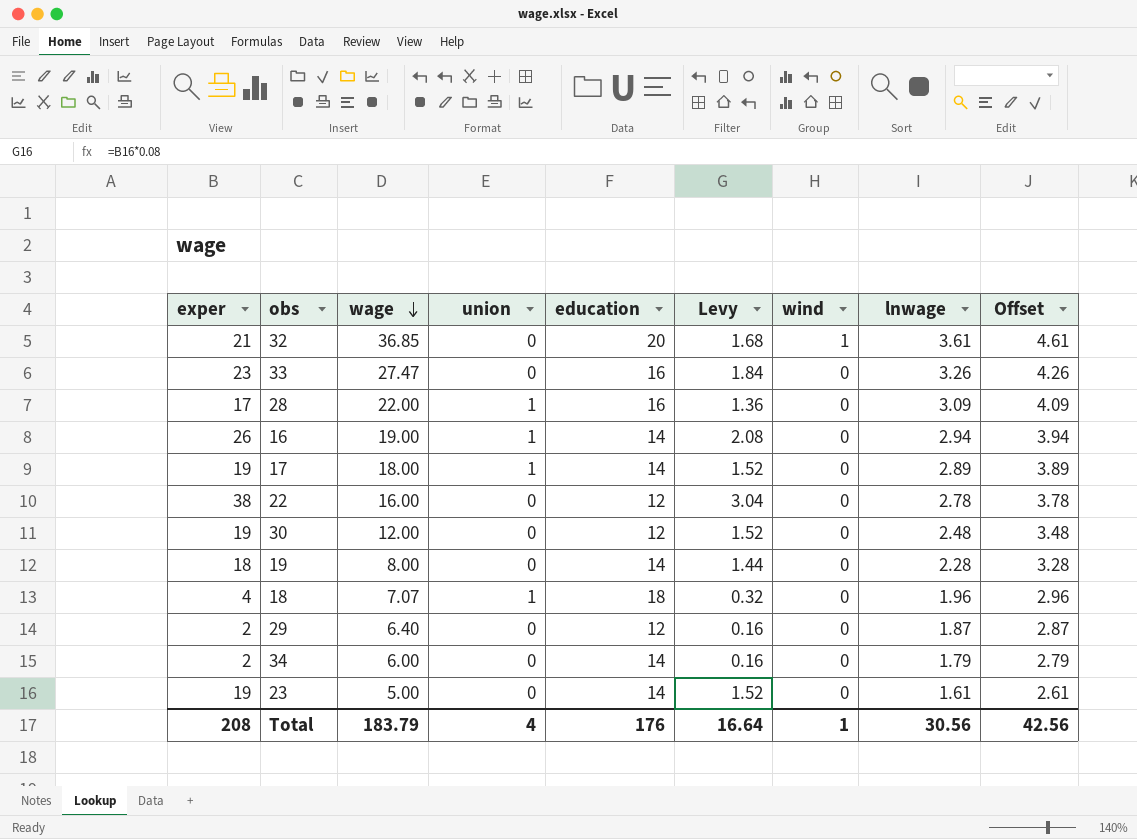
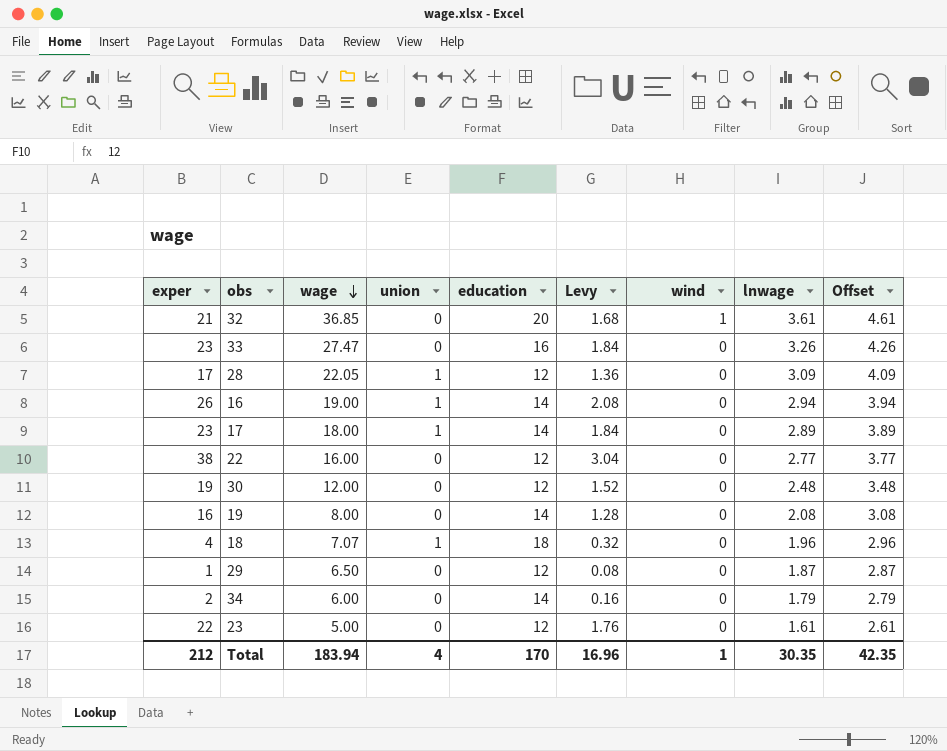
28 | wage: 22.00 -> 22.05
28 | education: 16 -> 12
17 | exper: 19 -> 23
17 | Levy: 1.52 -> 1.84
22 | lnwage: 2.78 -> 2.77
22 | Offset: 3.78 -> 3.77
19 | exper: 18 -> 16
19 | Levy: 1.44 -> 1.28
19 | lnwage: 2.28 -> 2.08
19 | Offset: 3.28 -> 3.08
29 | exper: 2 -> 1
29 | wage: 6.40 -> 6.50
29 | Levy: 0.16 -> 0.08
23 | exper: 19 -> 22
23 | education: 14 -> 12
23 | Levy: 1.52 -> 1.76
Total | exper: 208 -> 212
Total | wage: 183.79 -> 183.94
Total | education: 176 -> 170
Total | Levy: 16.64 -> 16.96
Total | lnwage: 30.56 -> 30.35
Total | Offset: 42.56 -> 42.35

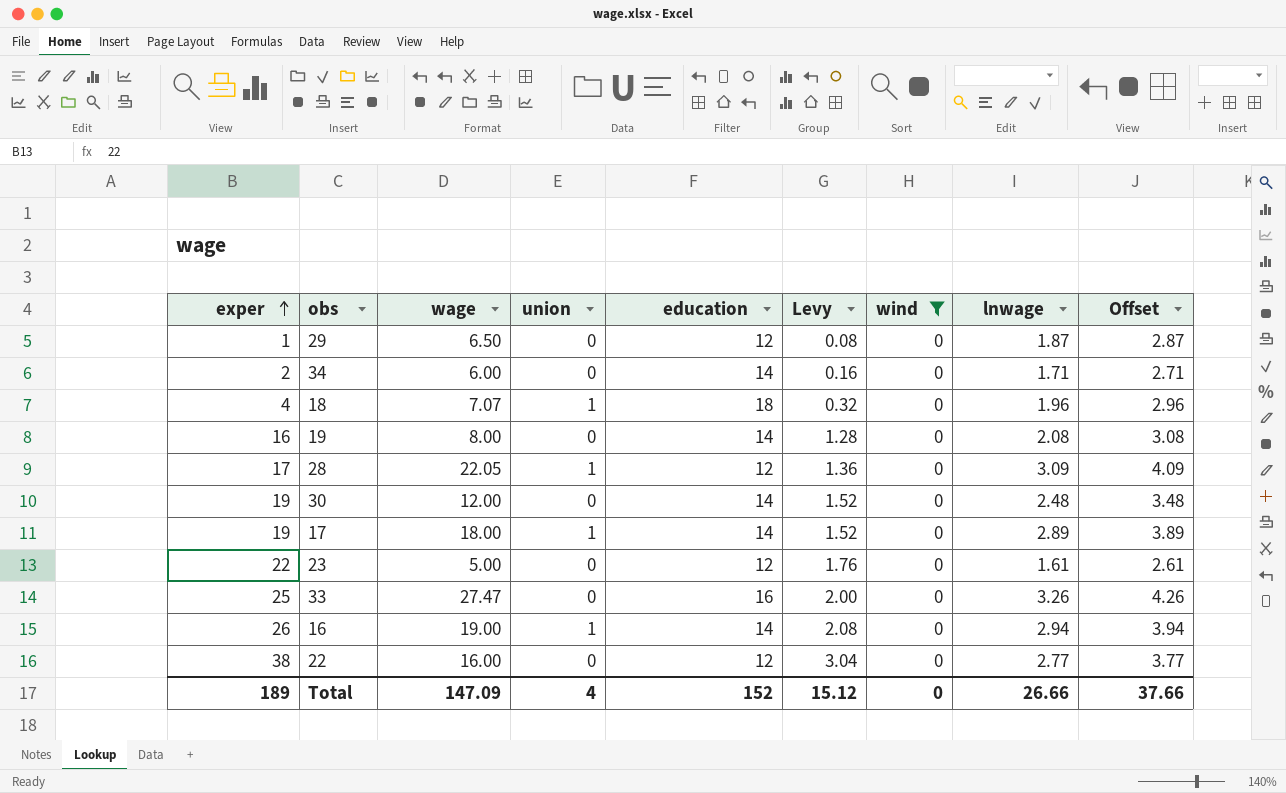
filter: none -> wind = 0
row order: wage descending -> exper ascending
34 | lnwage: 1.79 -> 1.71
34 | Offset: 2.79 -> 2.71
30 | education: 12 -> 14
17 | exper: 23 -> 19
17 | Levy: 1.84 -> 1.52
33 | exper: 23 -> 25
33 | Levy: 1.84 -> 2.00
Total | exper: 212 -> 189
Total | wage: 183.94 -> 147.09
Total | education: 170 -> 152
Total | Levy: 16.96 -> 15.12
Total | wind: 1 -> 0
Total | lnwage: 30.35 -> 26.66
Total | Offset: 42.35 -> 37.66

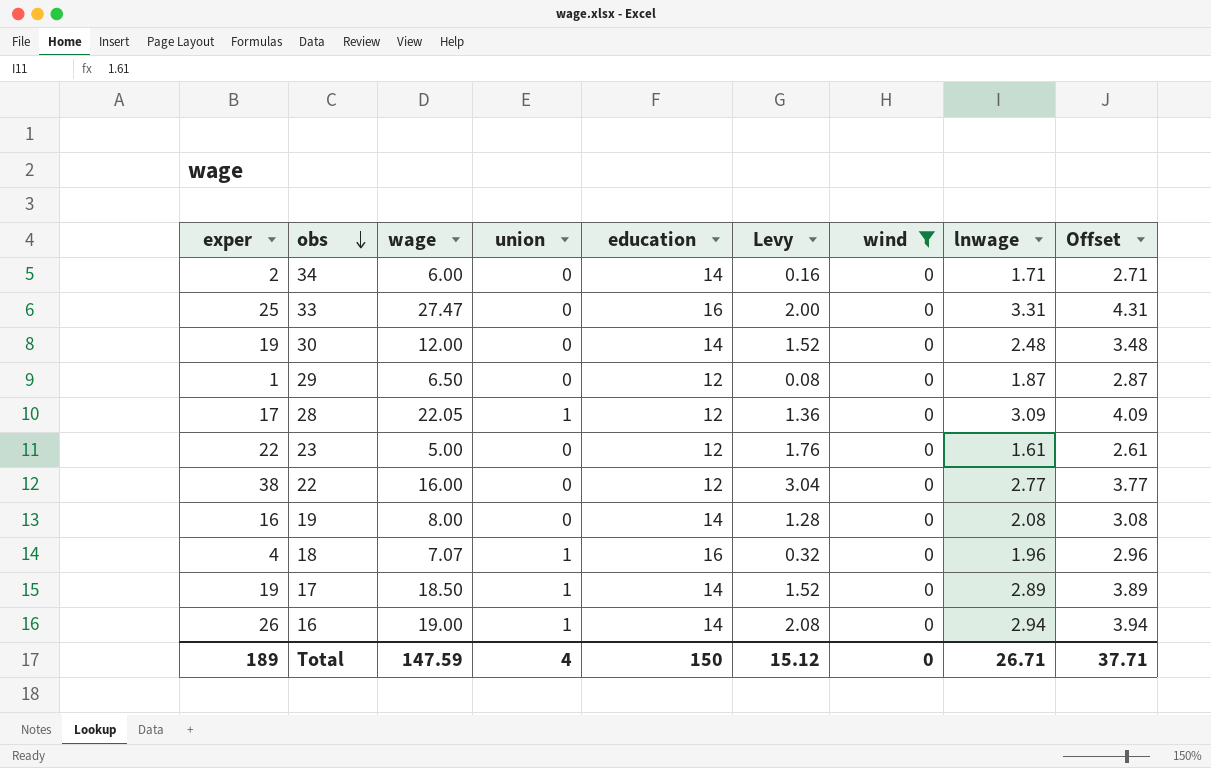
row order: exper ascending -> obs descending
33 | lnwage: 3.26 -> 3.31
33 | Offset: 4.26 -> 4.31
18 | education: 18 -> 16
17 | wage: 18.00 -> 18.50
Total | wage: 147.09 -> 147.59
Total | education: 152 -> 150
Total | lnwage: 26.66 -> 26.71
Total | Offset: 37.66 -> 37.71

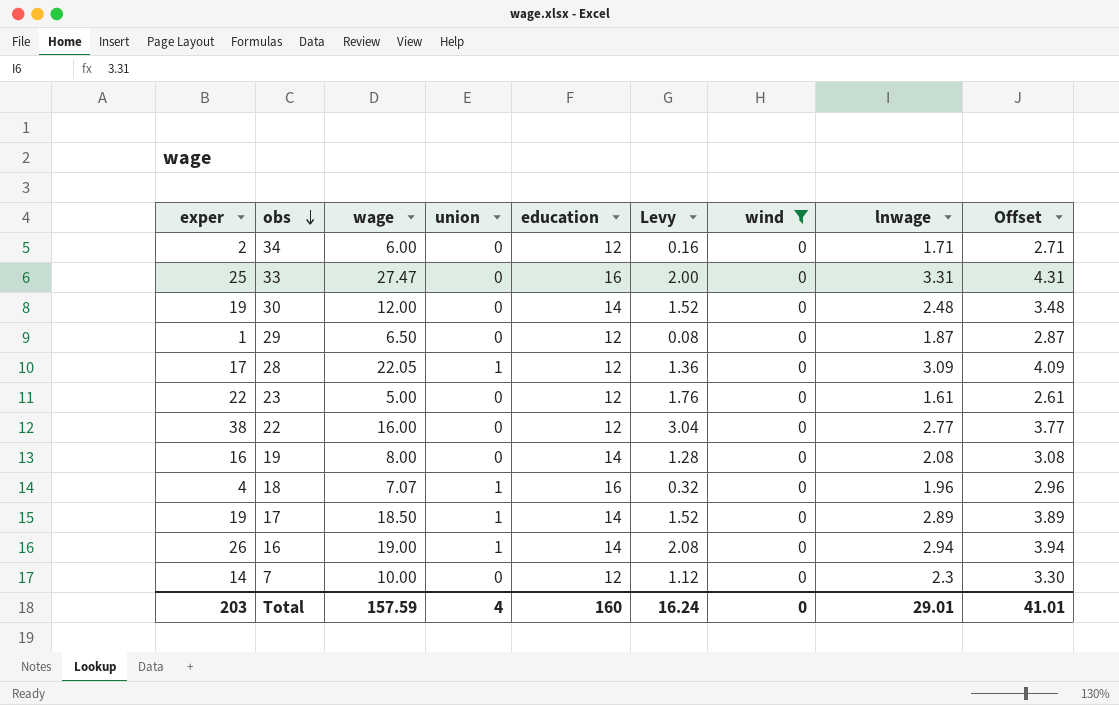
34 | education: 14 -> 12
row 7: none -> 14 | 10.00 | 0 | 12 | 1.12 | 0 | 2.3 | 3.30
Total | exper: 189 -> 203
Total | wage: 147.59 -> 157.59
Total | education: 150 -> 160
Total | Levy: 15.12 -> 16.24
Total | lnwage: 26.71 -> 29.01
Total | Offset: 37.71 -> 41.01

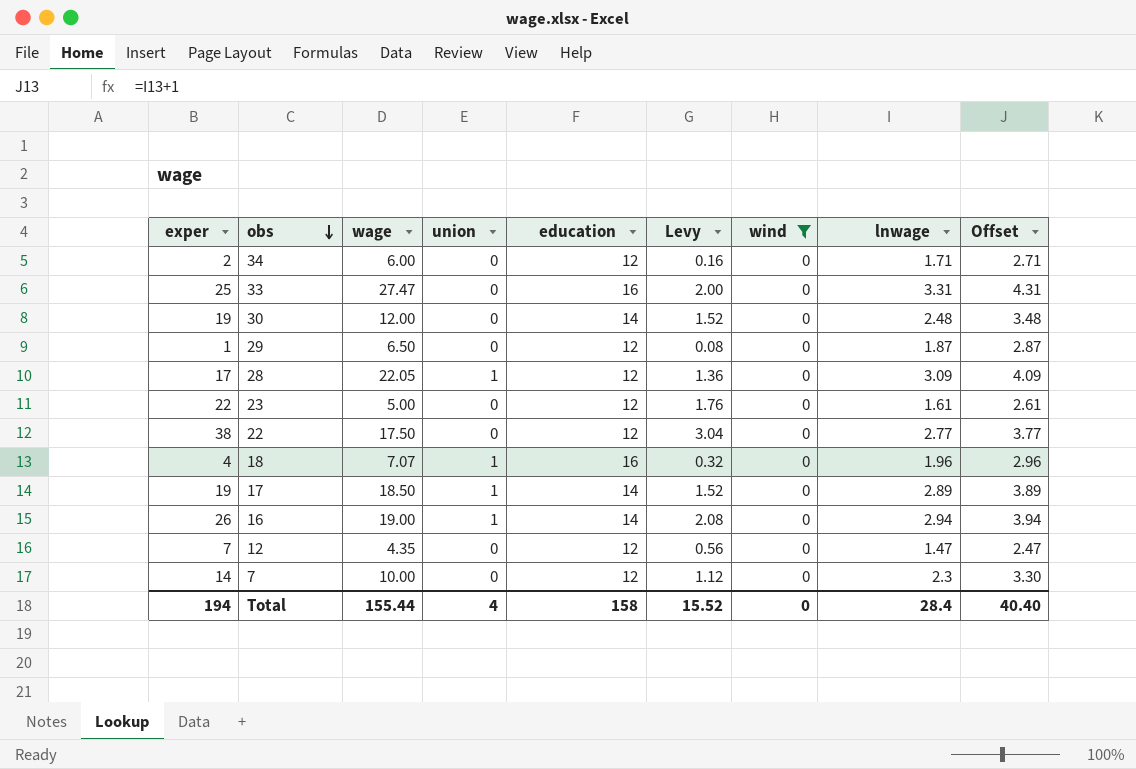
row 19: 16 | 8.00 | 0 | 14 | 1.28 | 0 | 2.08 | 3.08 -> none
22 | wage: 16.00 -> 17.50
row 12: none -> 7 | 4.35 | 0 | 12 | 0.56 | 0 | 1.47 | 2.47
Total | exper: 203 -> 194
Total | wage: 157.59 -> 155.44
Total | education: 160 -> 158
Total | Levy: 16.24 -> 15.52
Total | lnwage: 29.01 -> 28.4
Total | Offset: 41.01 -> 40.40

